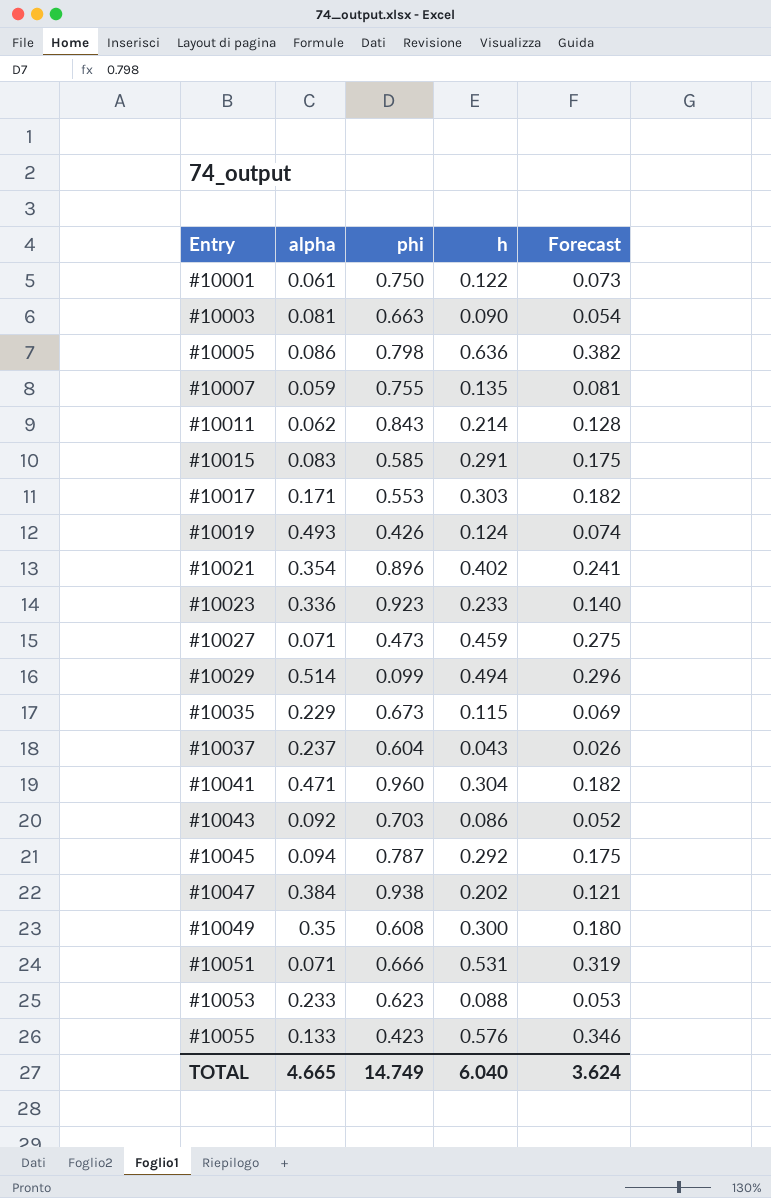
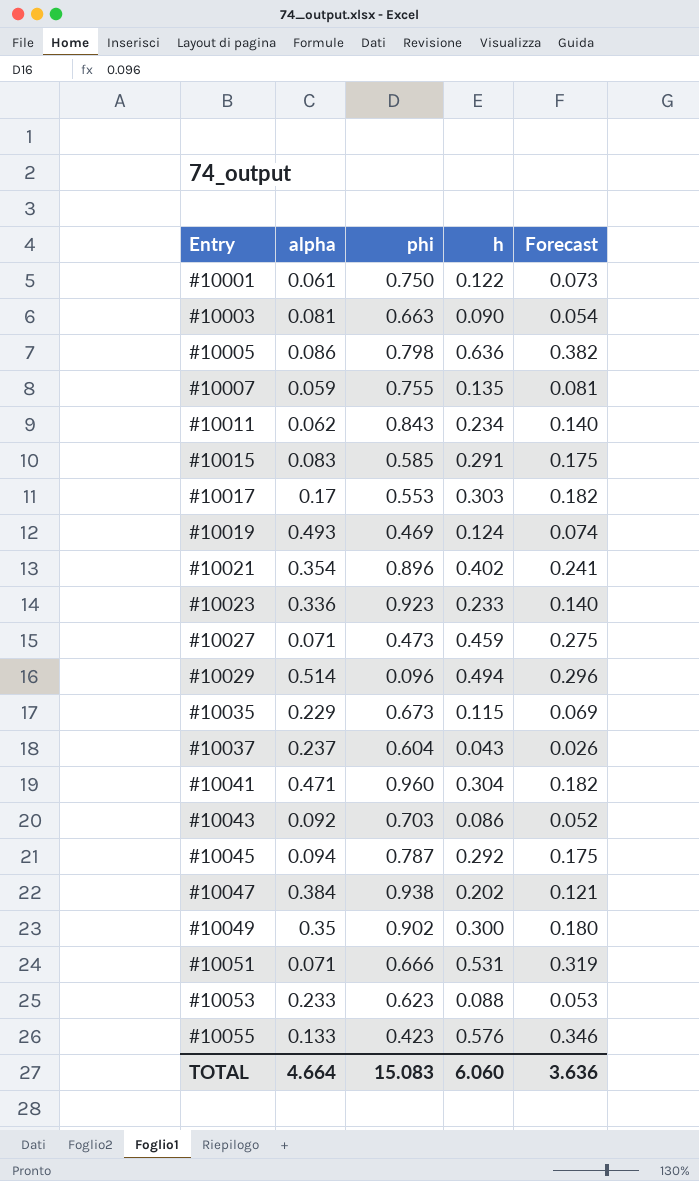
#10011 | h: 0.214 -> 0.234
#10011 | Forecast: 0.128 -> 0.140
#10017 | alpha: 0.171 -> 0.17
#10019 | phi: 0.426 -> 0.469
#10029 | phi: 0.099 -> 0.096
#10049 | phi: 0.608 -> 0.902
TOTAL | alpha: 4.665 -> 4.664
TOTAL | phi: 14.749 -> 15.083
TOTAL | h: 6.040 -> 6.060
TOTAL | Forecast: 3.624 -> 3.636

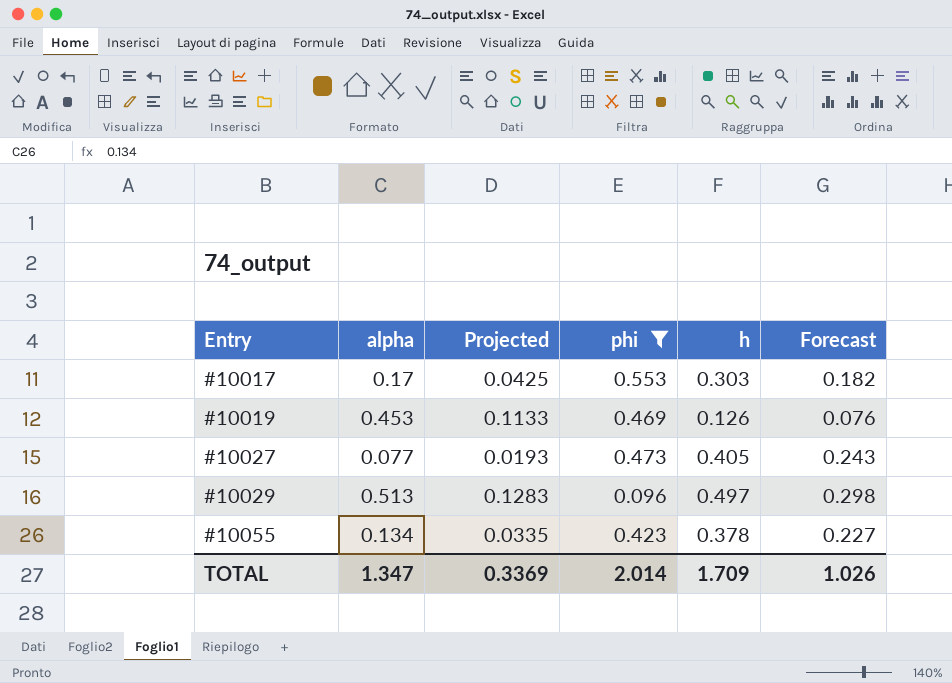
filter: none -> phi <= 0.553
column Projected | formula: none -> [alpha] * 0.25
#10019 | alpha: 0.493 -> 0.453
#10019 | h: 0.124 -> 0.126
#10019 | Forecast: 0.074 -> 0.076
#10027 | alpha: 0.071 -> 0.077
#10027 | h: 0.459 -> 0.405
#10027 | Forecast: 0.275 -> 0.243
#10029 | alpha: 0.514 -> 0.513
#10029 | h: 0.494 -> 0.497
#10029 | Forecast: 0.296 -> 0.298
#10055 | alpha: 0.133 -> 0.134
#10055 | h: 0.576 -> 0.378
#10055 | Forecast: 0.346 -> 0.227
TOTAL | alpha: 4.664 -> 1.347
TOTAL | phi: 15.083 -> 2.014
TOTAL | h: 6.060 -> 1.709
TOTAL | Forecast: 3.636 -> 1.026

